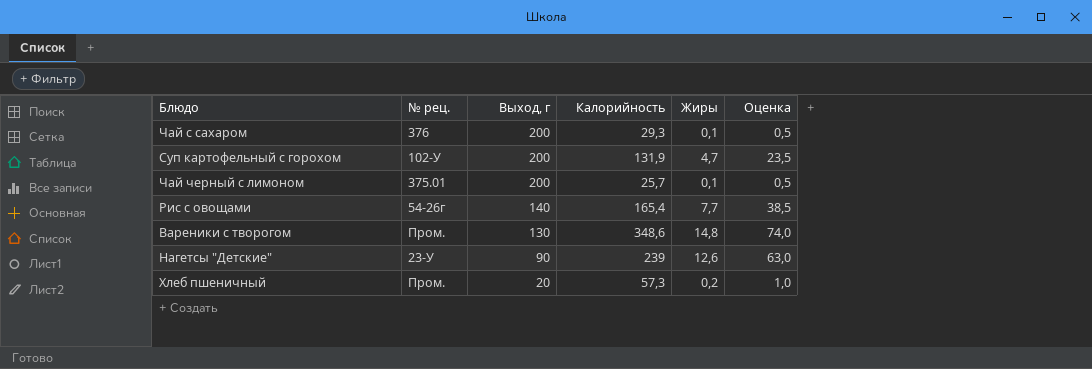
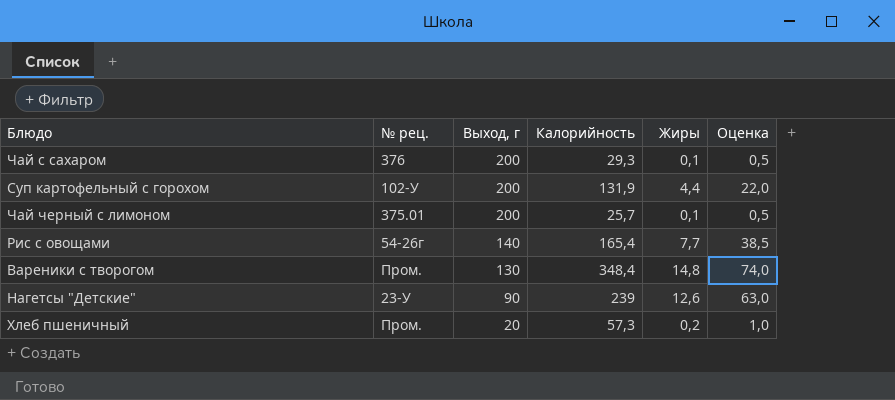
Суп картофельный с горохом | Жиры: 4,7 -> 4,4
Суп картофельный с горохом | Оценка: 23,5 -> 22,0
Вареники с творогом | Калорийность: 348,6 -> 348,4

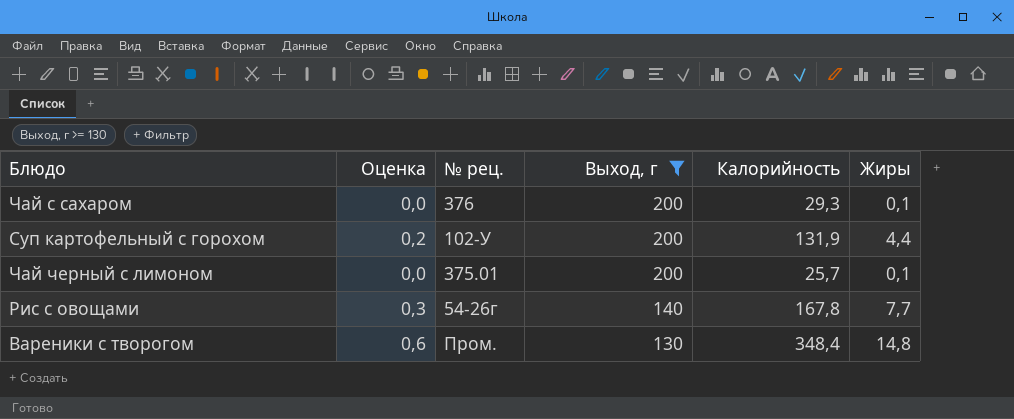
filter: none -> Выход, г >= 130
column Оценка | formula: [Жиры] * 5 -> [Жиры] * 0,04
column Оценка | position: 6 -> 2
Рис с овощами | Калорийность: 165,4 -> 167,8

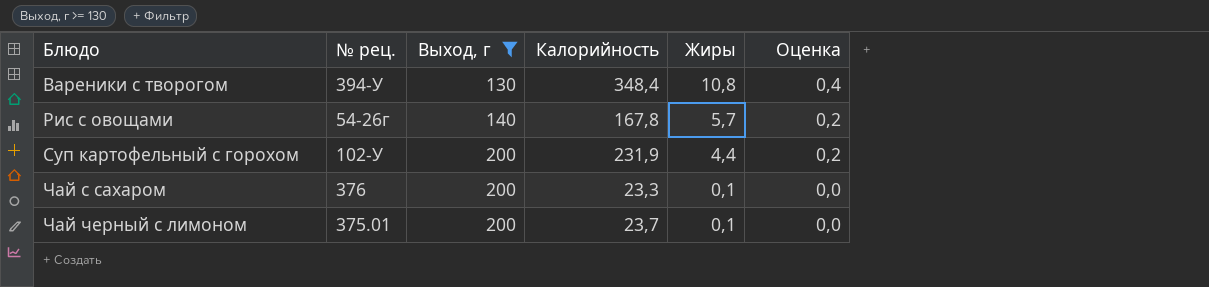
row order: Выход, г descending -> Блюдо ascending
column Оценка | position: 2 -> 6
Вареники с творогом | № рец.: Пром. -> 394-У
Вареники с творогом | Жиры: 14,8 -> 10,8
Вареники с творогом | Оценка: 0,6 -> 0,4
Рис с овощами | Жиры: 7,7 -> 5,7
Рис с овощами | Оценка: 0,3 -> 0,2
Суп картофельный с горохом | Калорийность: 131,9 -> 231,9
Чай с сахаром | Калорийность: 29,3 -> 23,3
Чай черный с лимоном | Калорийность: 25,7 -> 23,7

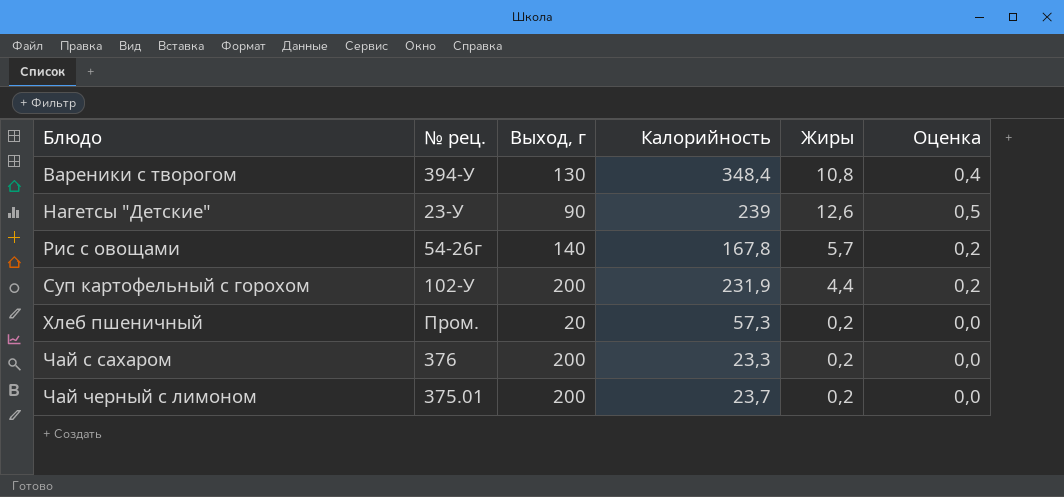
filter: Выход, г >= 130 -> none
Чай с сахаром | Жиры: 0,1 -> 0,2
Чай черный с лимоном | Жиры: 0,1 -> 0,2

